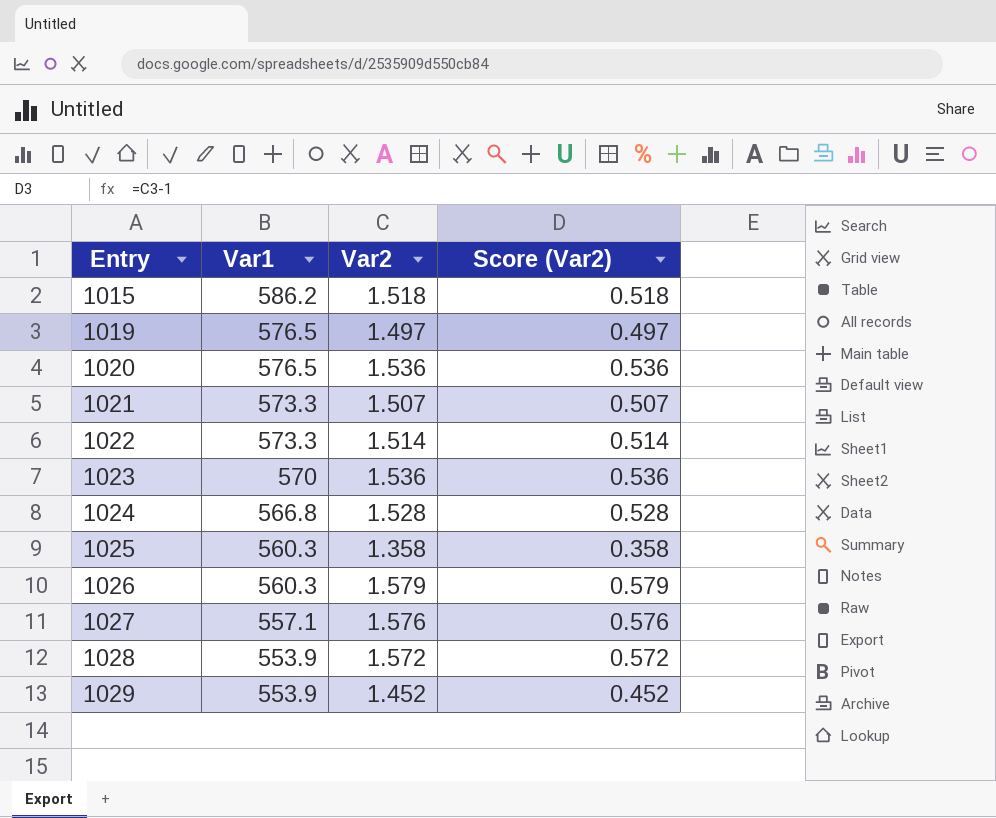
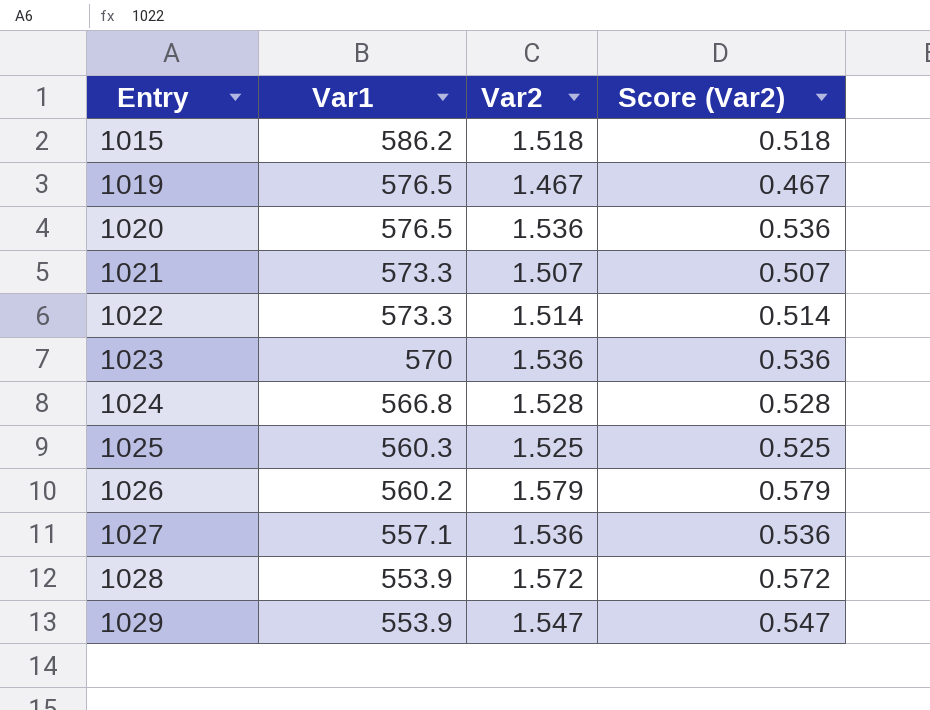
1019 | Var2: 1.497 -> 1.467
1019 | Score (Var2): 0.497 -> 0.467
1025 | Var2: 1.358 -> 1.525
1025 | Score (Var2): 0.358 -> 0.525
1026 | Var1: 560.3 -> 560.2
1027 | Var2: 1.576 -> 1.536
1027 | Score (Var2): 0.576 -> 0.536
1029 | Var2: 1.452 -> 1.547
1029 | Score (Var2): 0.452 -> 0.547

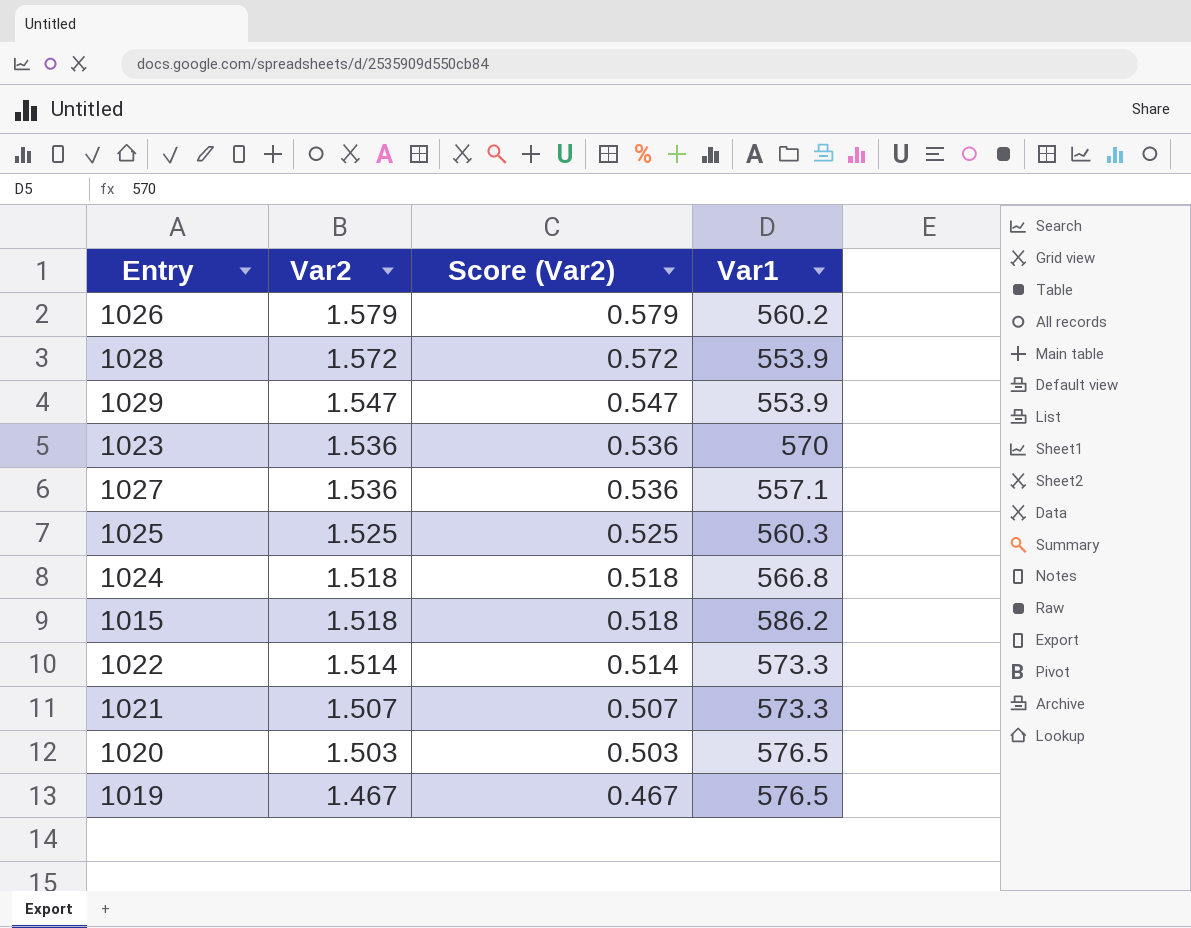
row order: Entry ascending -> Var2 descending
column Var1 | position: 2 -> 4
1024 | Var2: 1.528 -> 1.518
1024 | Score (Var2): 0.528 -> 0.518
1020 | Var2: 1.536 -> 1.503
1020 | Score (Var2): 0.536 -> 0.503

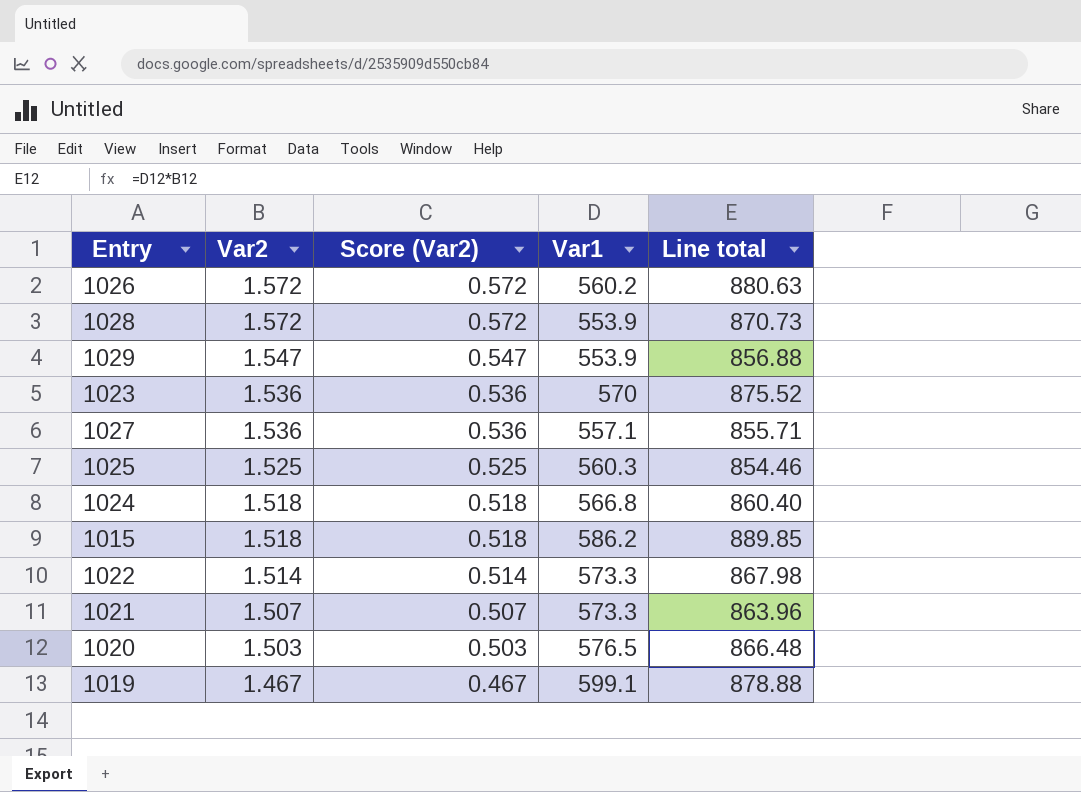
column Line total | formula: none -> [Var2] * [Var1]
1026 | Var2: 1.579 -> 1.572
1026 | Score (Var2): 0.579 -> 0.572
1019 | Var1: 576.5 -> 599.1

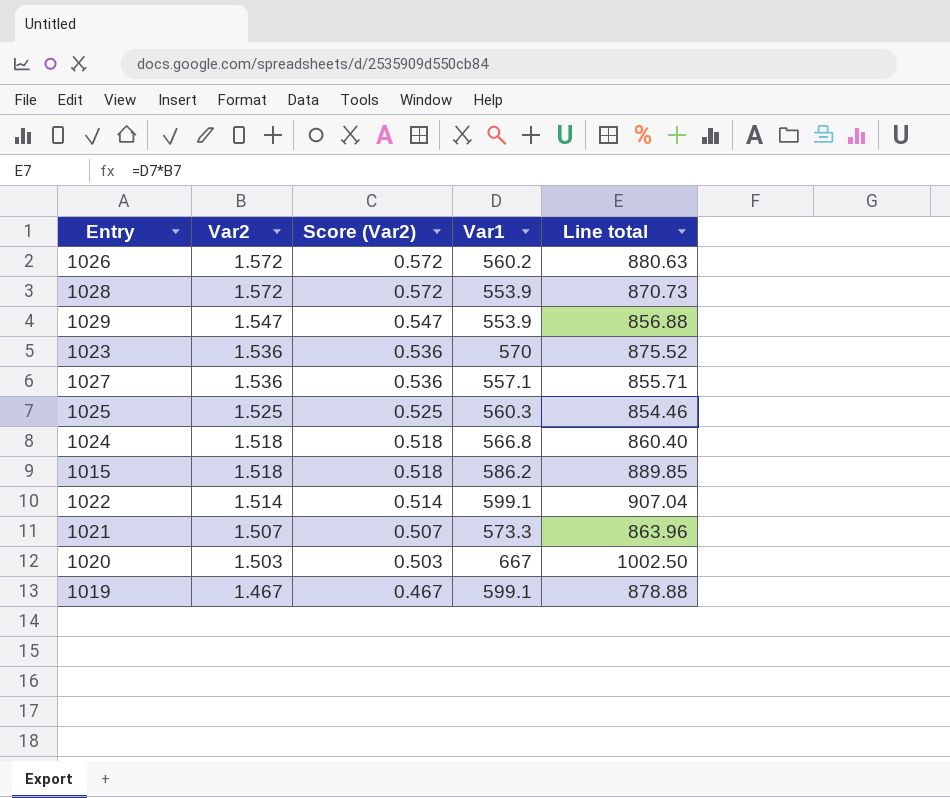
1022 | Var1: 573.3 -> 599.1
1022 | Line total: 867.98 -> 907.04
1020 | Var1: 576.5 -> 667
1020 | Line total: 866.48 -> 1002.50

